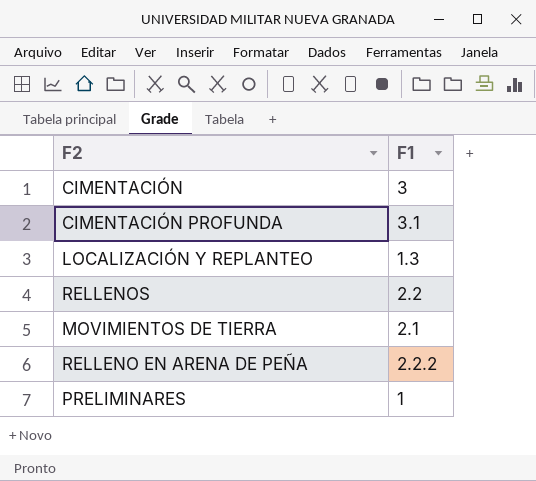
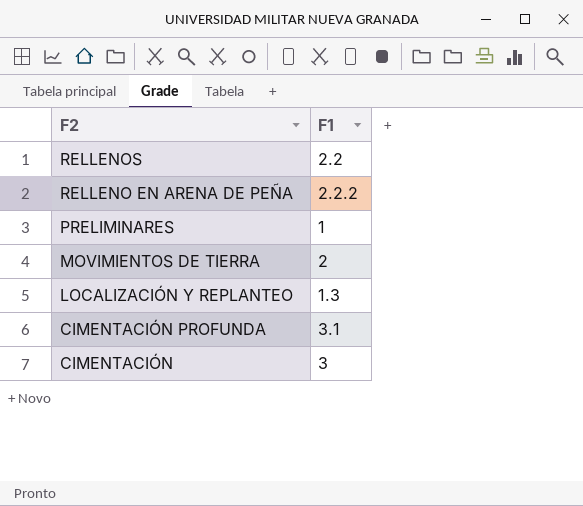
row order: none -> F2 descending
MOVIMIENTOS DE TIERRA | F1: 2.1 -> 2

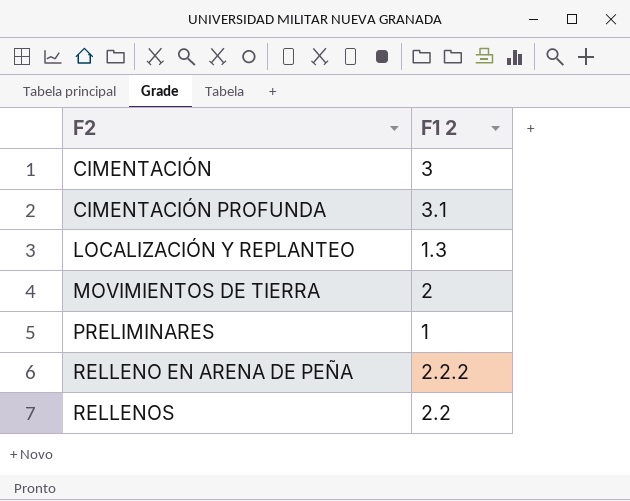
row order: F2 descending -> F2 ascending
column name: F1 -> F1 2

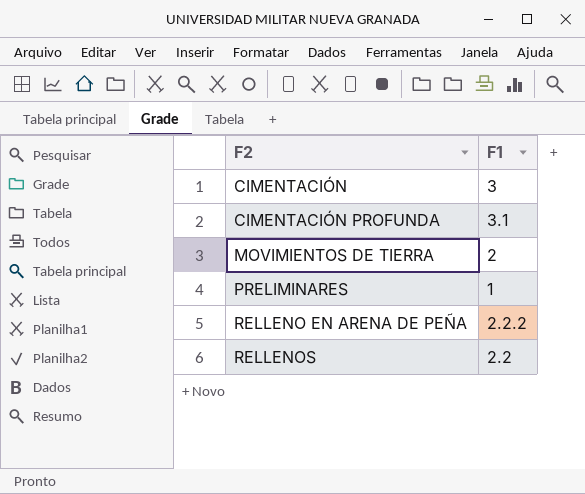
column name: F1 2 -> F1
row LOCALIZACIÓN Y REPLANTEO: 1.3 -> none

